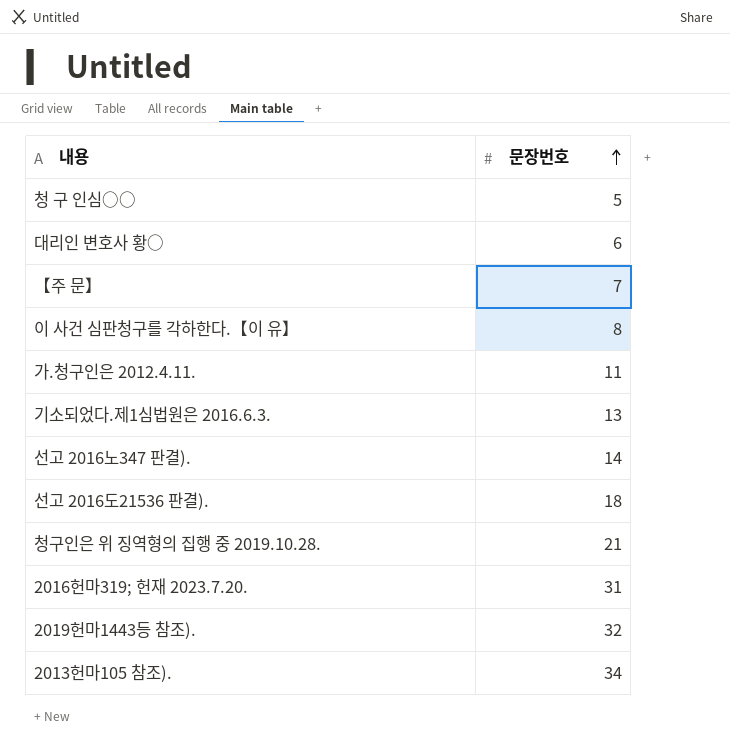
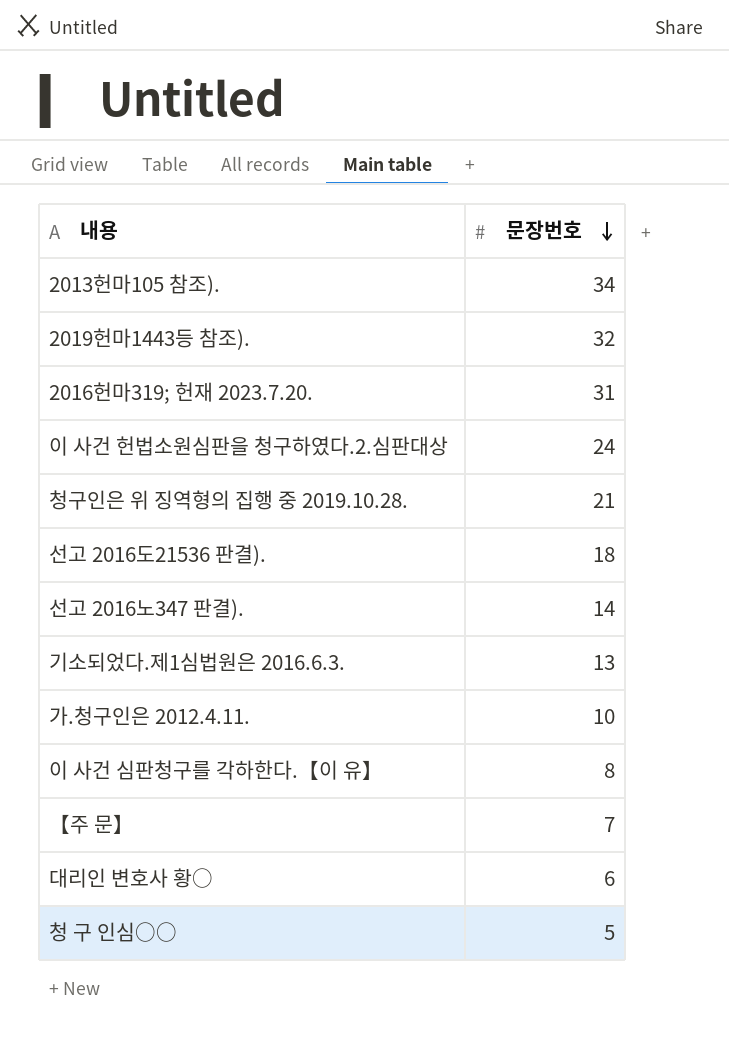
row order: 문장번호 ascending -> 문장번호 descending
row 이 사건 헌법소원심판을 청구하였다.2.심판대상: none -> 24
가.청구인은 2012.4.11. | 문장번호: 11 -> 10

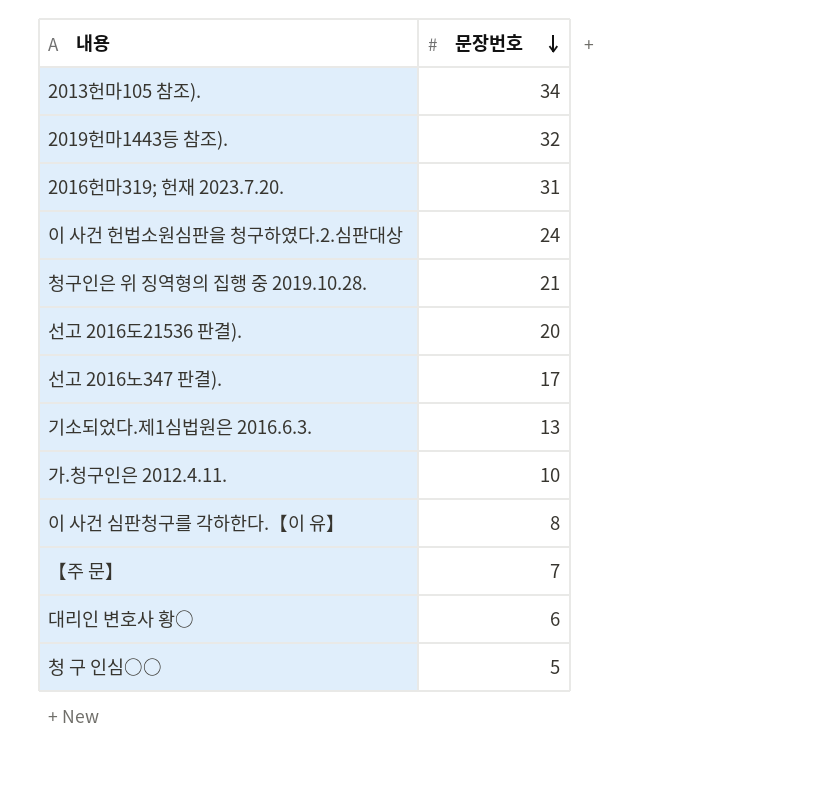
선고 2016도21536 판결). | 문장번호: 18 -> 20
선고 2016노347 판결). | 문장번호: 14 -> 17

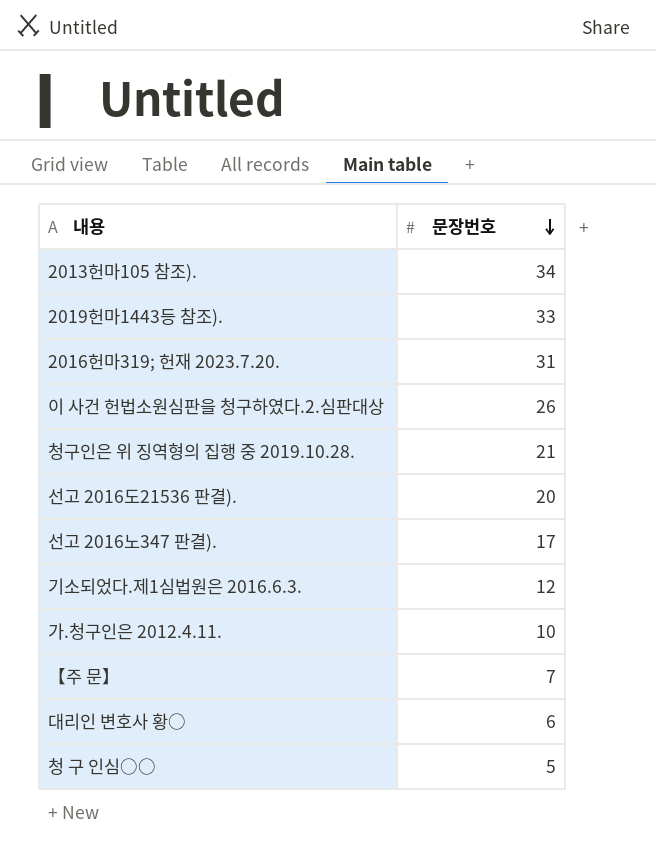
row 이 사건 심판청구를 각하한다.【이 유】: 8 -> none
2019헌마1443등 참조). | 문장번호: 32 -> 33
이 사건 헌법소원심판을 청구하였다.2.심판대상 | 문장번호: 24 -> 26
기소되었다.제1심법원은 2016.6.3. | 문장번호: 13 -> 12

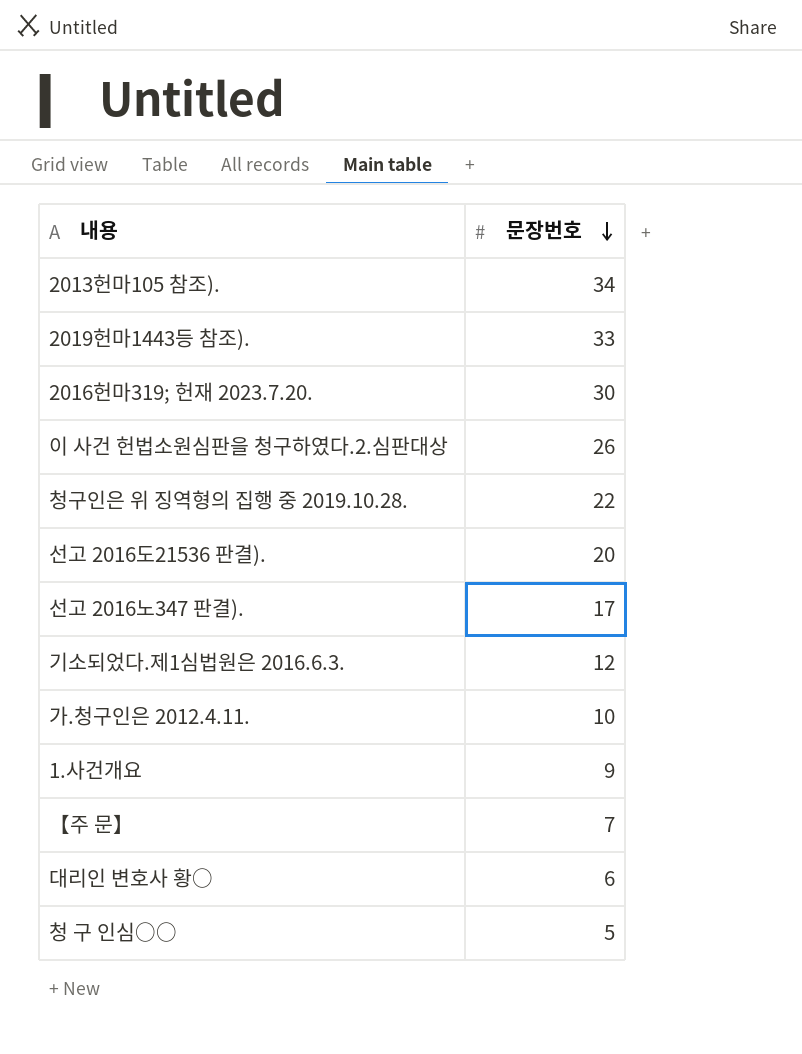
2016헌마319; 헌재 2023.7.20. | 문장번호: 31 -> 30
청구인은 위 징역형의 집행 중 2019.10.28. | 문장번호: 21 -> 22
row 1.사건개요: none -> 9

